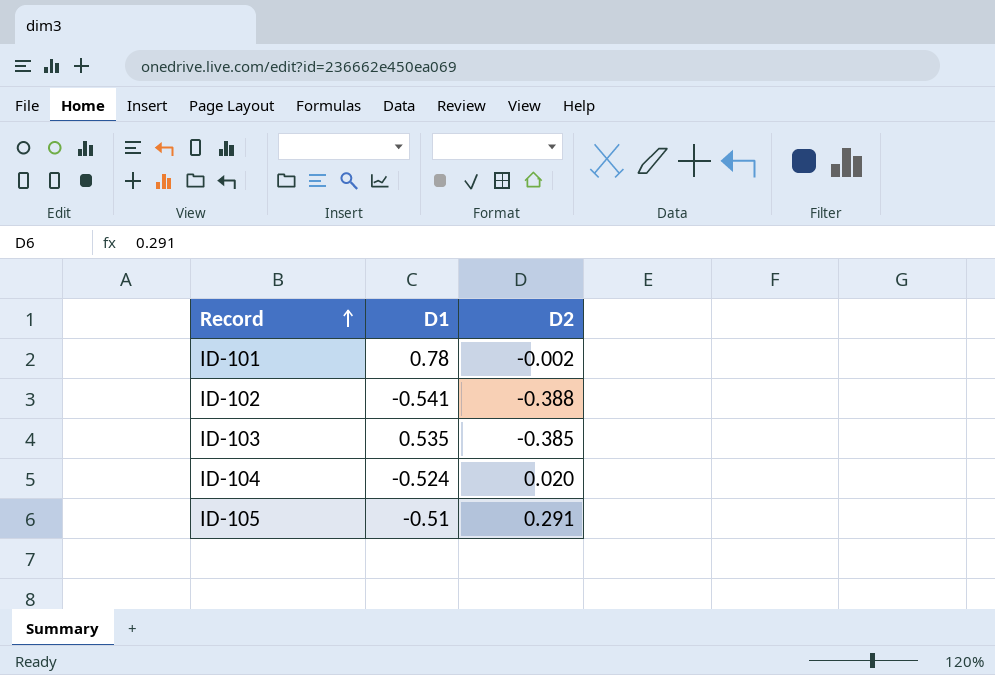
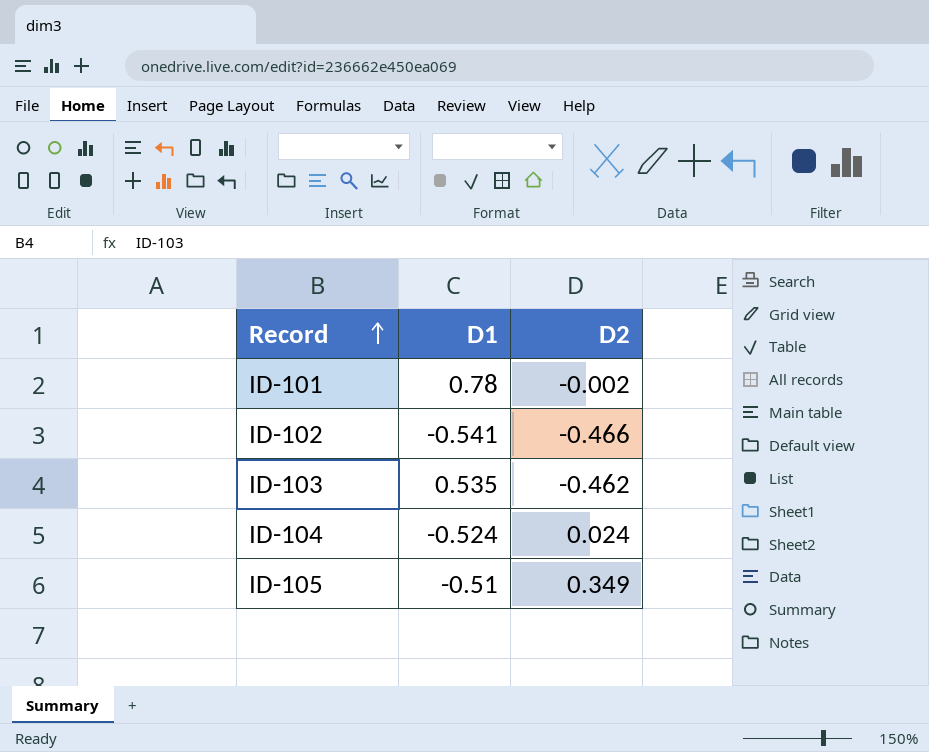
ID-102 | D2: -0.388 -> -0.466
ID-103 | D2: -0.385 -> -0.462
ID-104 | D2: 0.020 -> 0.024
ID-105 | D2: 0.291 -> 0.349

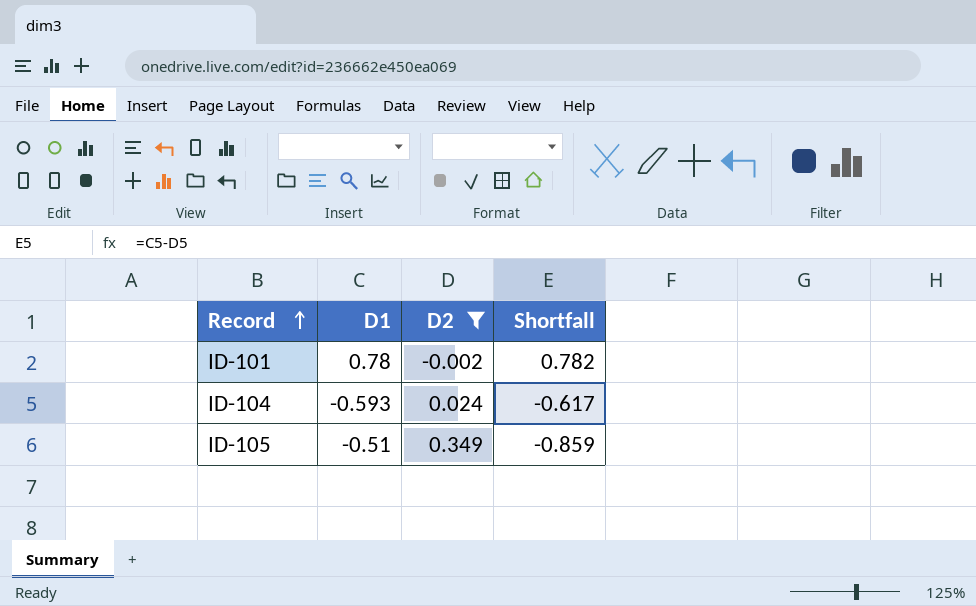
filter: none -> D2 >= -0.002
column Shortfall | formula: none -> [D1] - [D2]
ID-104 | D1: -0.524 -> -0.593

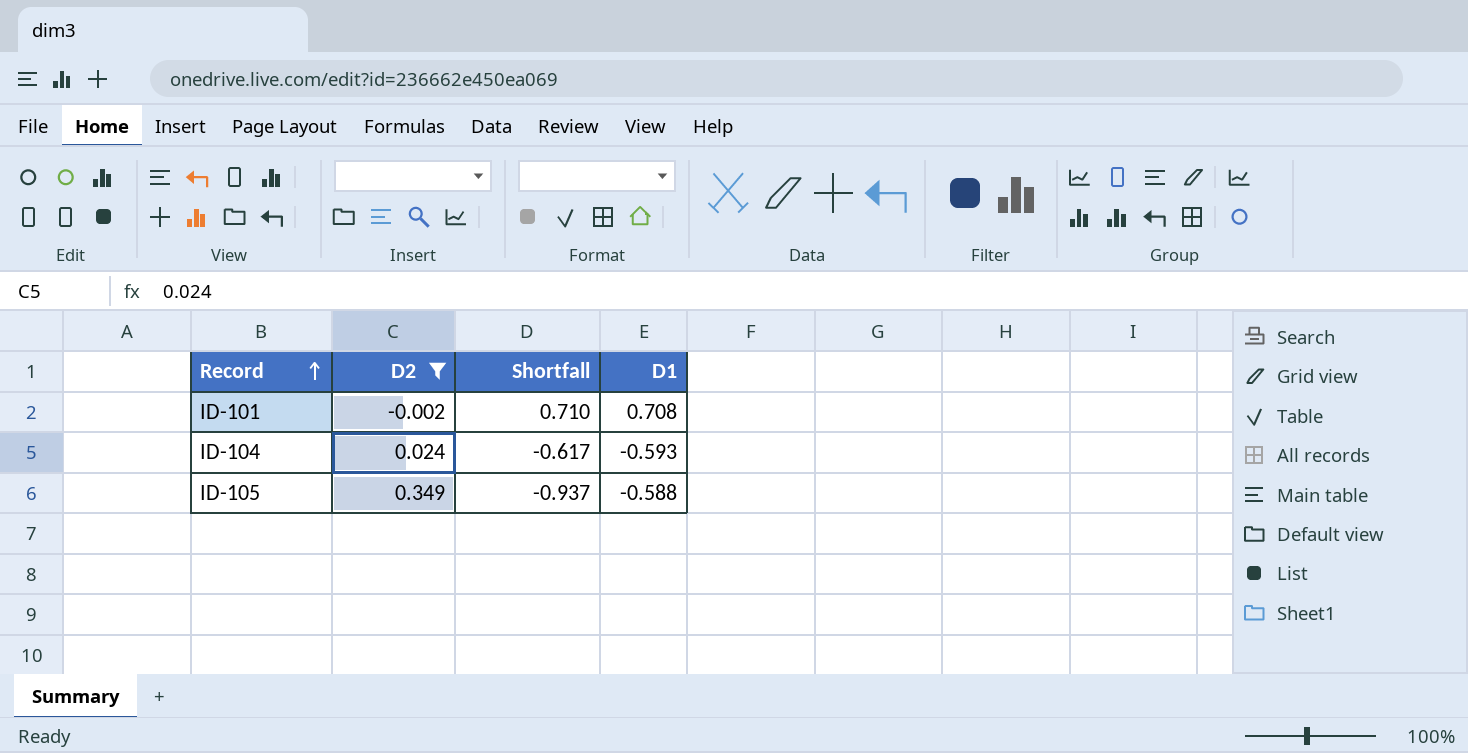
column D1 | position: 2 -> 4
ID-101 | Shortfall: 0.782 -> 0.710
ID-101 | D1: 0.78 -> 0.708
ID-105 | Shortfall: -0.859 -> -0.937
ID-105 | D1: -0.51 -> -0.588

